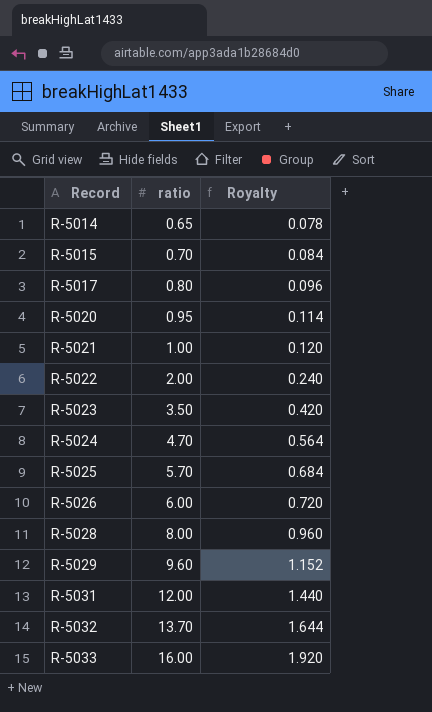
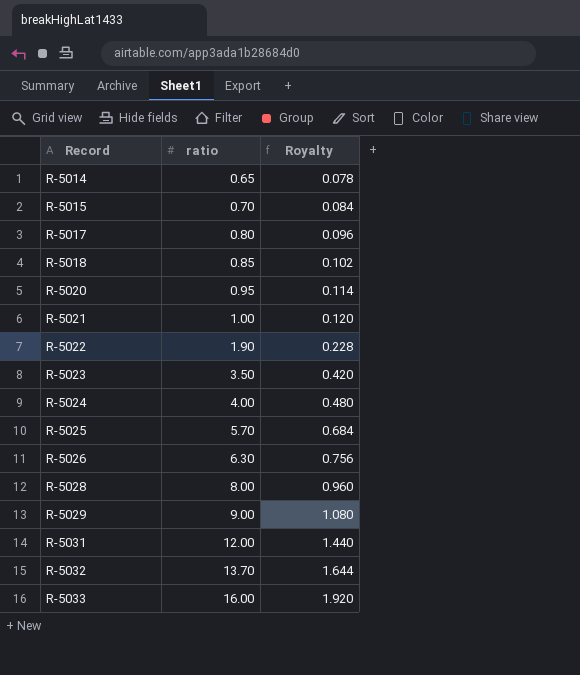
row R-5018: none -> 0.85 | 0.102
R-5022 | ratio: 2.00 -> 1.90
R-5022 | Royalty: 0.240 -> 0.228
R-5024 | ratio: 4.70 -> 4.00
R-5024 | Royalty: 0.564 -> 0.480
R-5026 | ratio: 6.00 -> 6.30
R-5026 | Royalty: 0.720 -> 0.756
R-5029 | ratio: 9.60 -> 9.00
R-5029 | Royalty: 1.152 -> 1.080

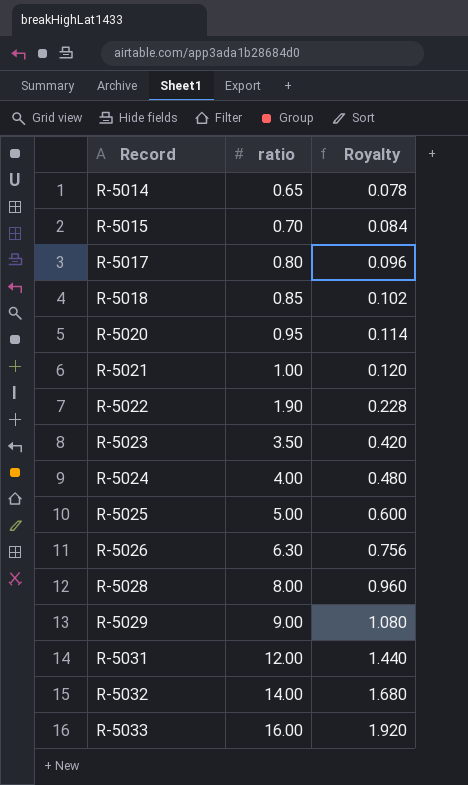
R-5025 | ratio: 5.70 -> 5.00
R-5025 | Royalty: 0.684 -> 0.600
R-5032 | ratio: 13.70 -> 14.00
R-5032 | Royalty: 1.644 -> 1.680

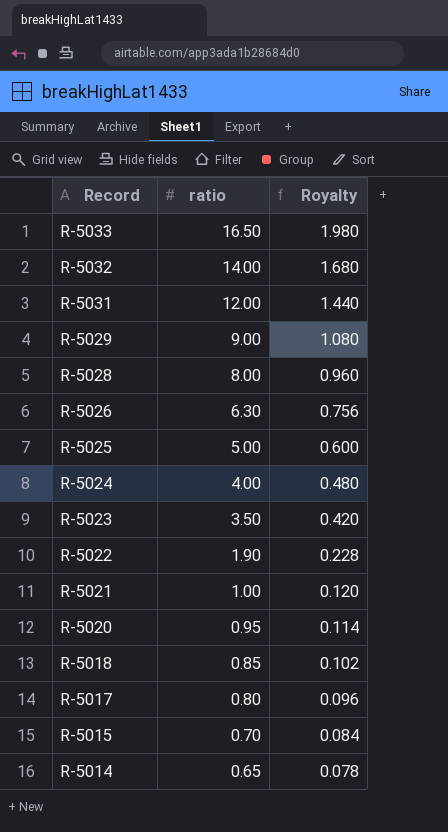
row order: Record ascending -> Record descending
R-5033 | ratio: 16.00 -> 16.50
R-5033 | Royalty: 1.920 -> 1.980

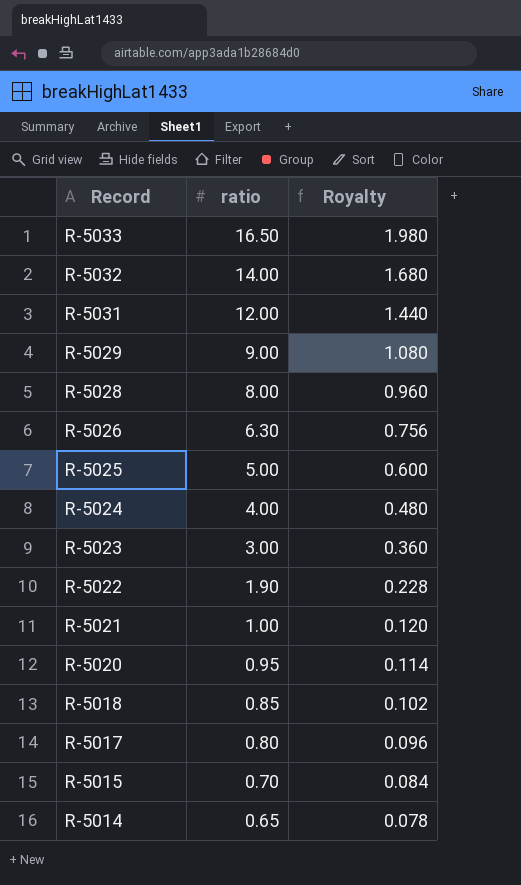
R-5023 | ratio: 3.50 -> 3.00
R-5023 | Royalty: 0.420 -> 0.360

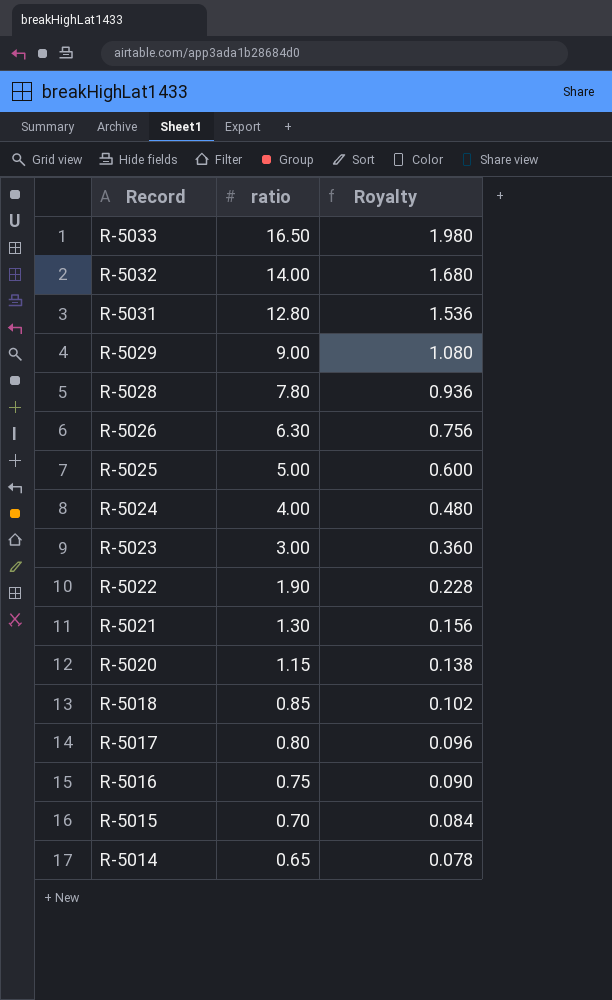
R-5031 | ratio: 12.00 -> 12.80
R-5031 | Royalty: 1.440 -> 1.536
R-5028 | ratio: 8.00 -> 7.80
R-5028 | Royalty: 0.960 -> 0.936
R-5021 | ratio: 1.00 -> 1.30
R-5021 | Royalty: 0.120 -> 0.156
R-5020 | ratio: 0.95 -> 1.15
R-5020 | Royalty: 0.114 -> 0.138
row R-5016: none -> 0.75 | 0.090

